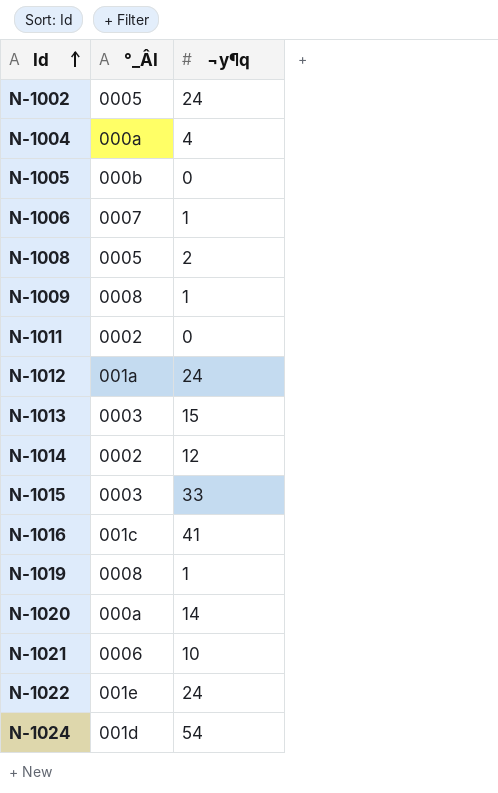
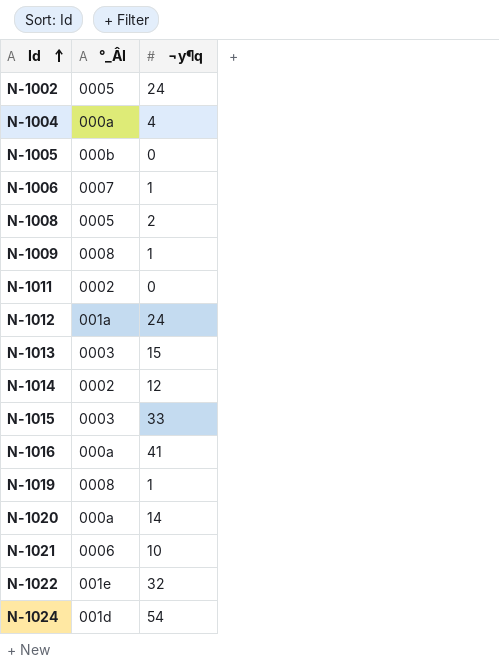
N-1016 | °_ÂI: 001c -> 000a
N-1022 | ¬y¶q: 24 -> 32

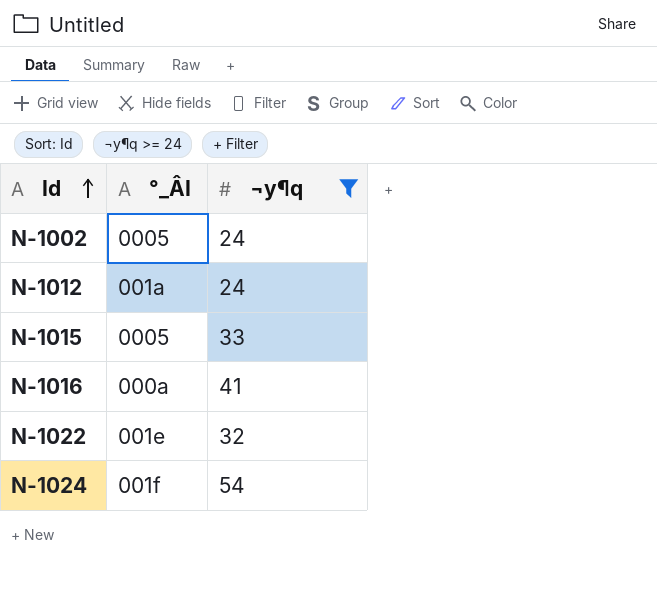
filter: none -> ¬y¶q >= 24
N-1015 | °_ÂI: 0003 -> 0005
N-1024 | °_ÂI: 001d -> 001f

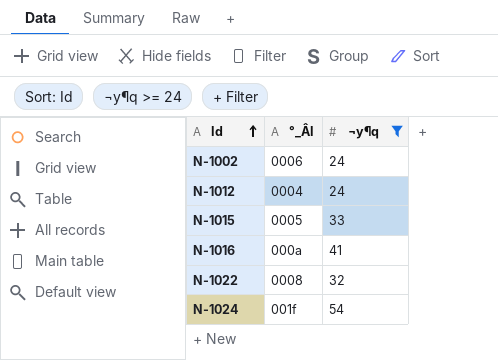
N-1002 | °_ÂI: 0005 -> 0006
N-1012 | °_ÂI: 001a -> 0004
N-1022 | °_ÂI: 001e -> 0008

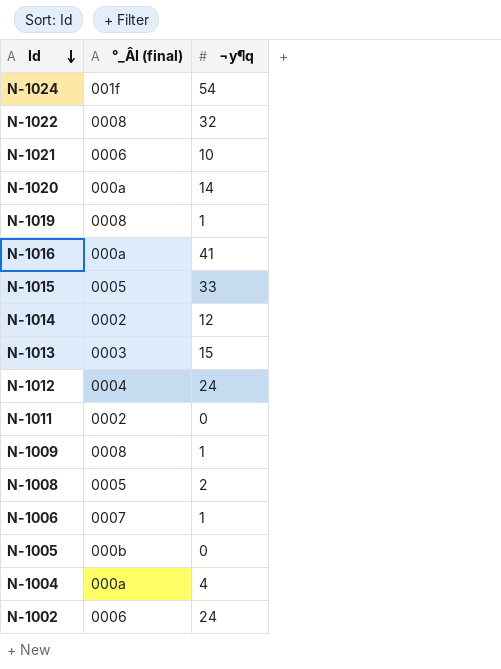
filter: ¬y¶q >= 24 -> none
row order: Id ascending -> Id descending
column name: °_ÂI -> °_ÂI (final)

